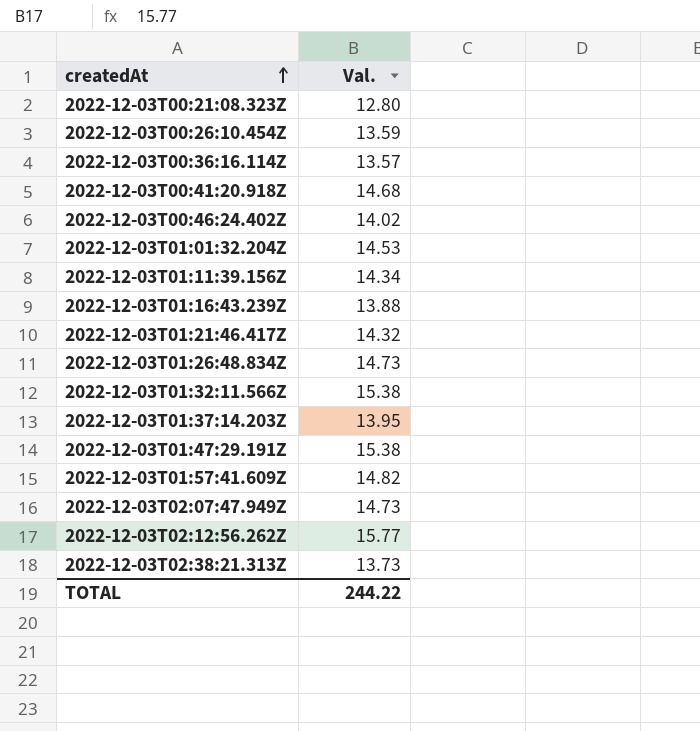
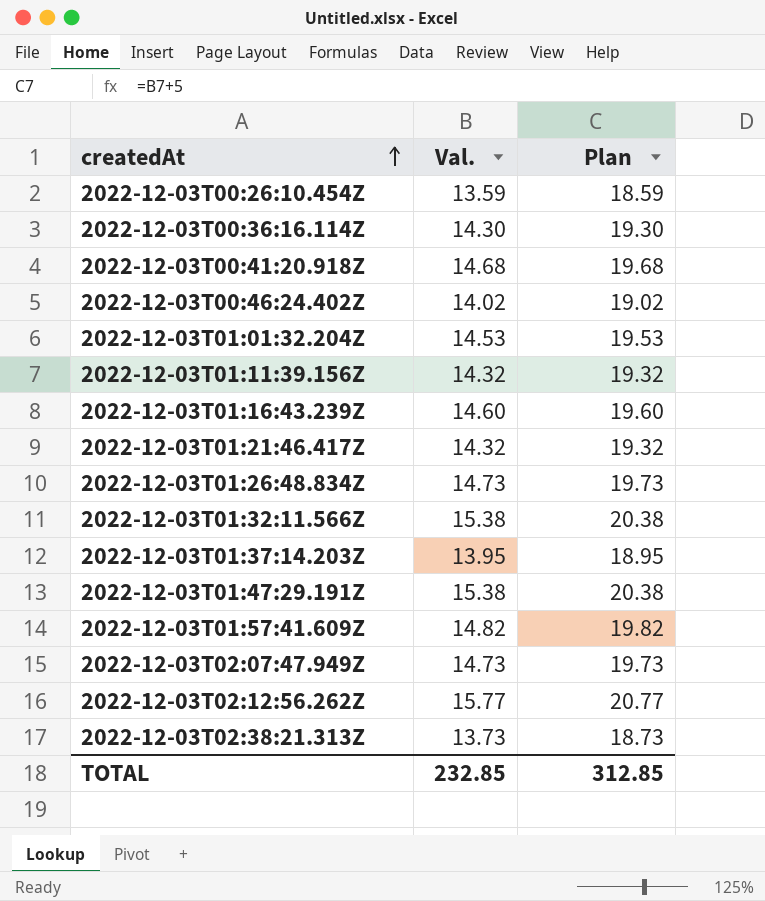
column Plan | formula: none -> [Val.] + 5
row 2022-12-03T00:21:08.323Z: 12.80 -> none
2022-12-03T00:36:16.114Z | Val.: 13.57 -> 14.30
2022-12-03T01:11:39.156Z | Val.: 14.34 -> 14.32
2022-12-03T01:16:43.239Z | Val.: 13.88 -> 14.60
TOTAL | Val.: 244.22 -> 232.85

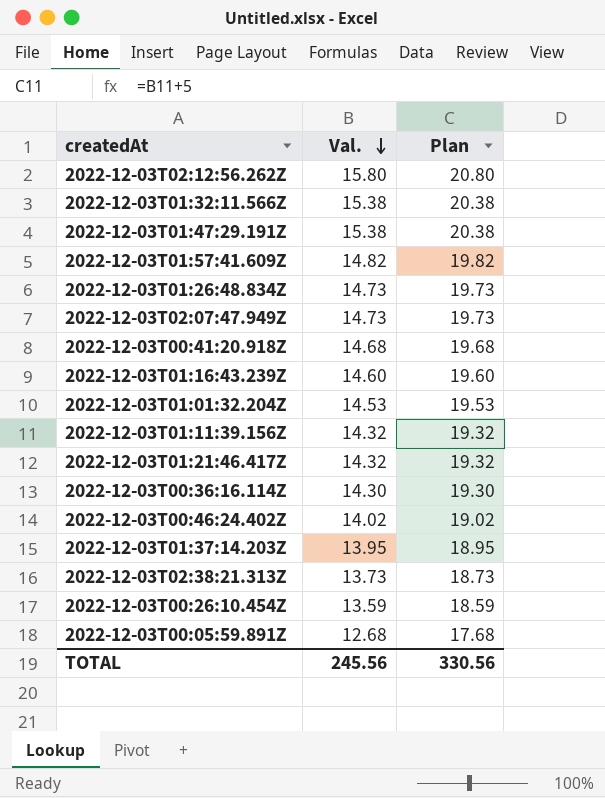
row order: createdAt ascending -> Val. descending
2022-12-03T02:12:56.262Z | Val.: 15.77 -> 15.80
2022-12-03T02:12:56.262Z | Plan: 20.77 -> 20.80
row 2022-12-03T00:05:59.891Z: none -> 12.68 | 17.68
TOTAL | Val.: 232.85 -> 245.56
TOTAL | Plan: 312.85 -> 330.56

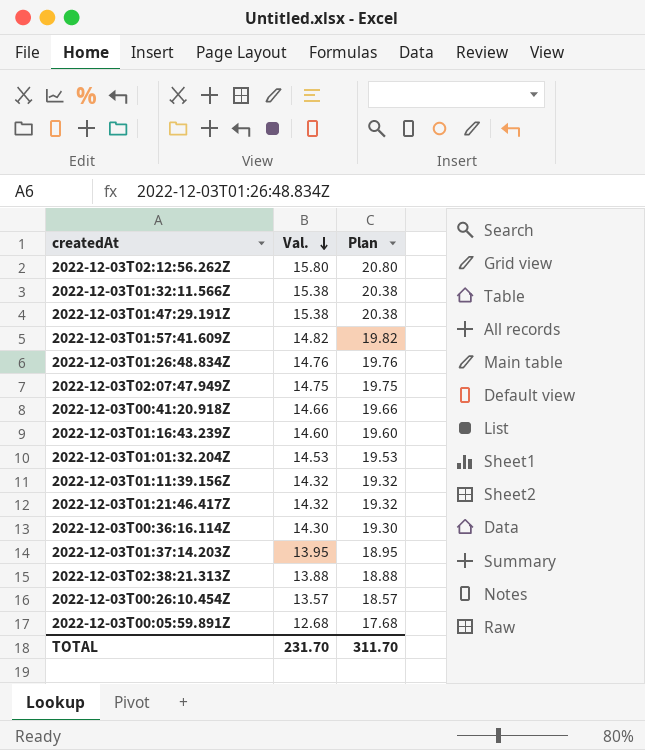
row 2022-12-03T00:46:24.402Z: 14.02 | 19.02 -> none
2022-12-03T01:26:48.834Z | Val.: 14.73 -> 14.76
2022-12-03T01:26:48.834Z | Plan: 19.73 -> 19.76
2022-12-03T02:07:47.949Z | Val.: 14.73 -> 14.75
2022-12-03T02:07:47.949Z | Plan: 19.73 -> 19.75
2022-12-03T00:41:20.918Z | Val.: 14.68 -> 14.66
2022-12-03T00:41:20.918Z | Plan: 19.68 -> 19.66
2022-12-03T02:38:21.313Z | Val.: 13.73 -> 13.88
2022-12-03T02:38:21.313Z | Plan: 18.73 -> 18.88
2022-12-03T00:26:10.454Z | Val.: 13.59 -> 13.57
2022-12-03T00:26:10.454Z | Plan: 18.59 -> 18.57
TOTAL | Val.: 245.56 -> 231.70
TOTAL | Plan: 330.56 -> 311.70

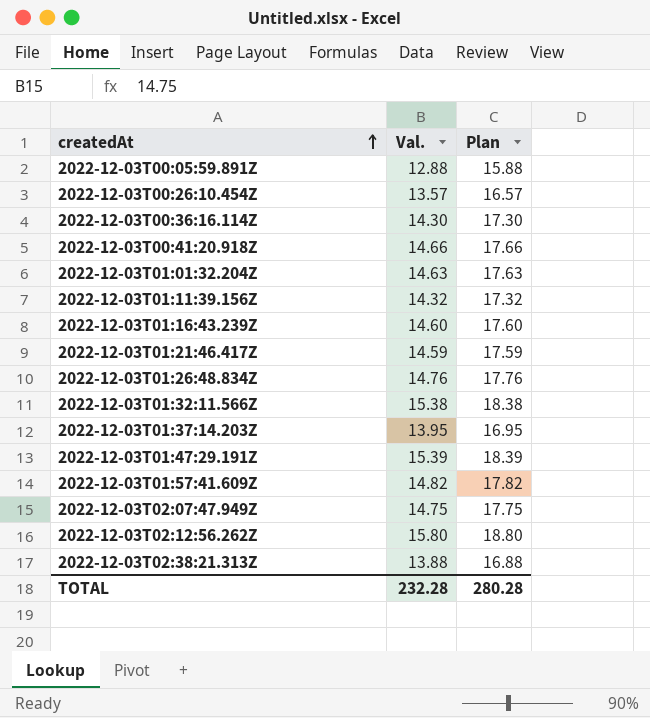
row order: Val. descending -> createdAt ascending
column Plan | formula: [Val.] + 5 -> [Val.] + 3
2022-12-03T00:05:59.891Z | Val.: 12.68 -> 12.88
2022-12-03T01:01:32.204Z | Val.: 14.53 -> 14.63
2022-12-03T01:21:46.417Z | Val.: 14.32 -> 14.59
2022-12-03T01:47:29.191Z | Val.: 15.38 -> 15.39
TOTAL | Val.: 231.70 -> 232.28
TOTAL | Plan: 311.70 -> 280.28

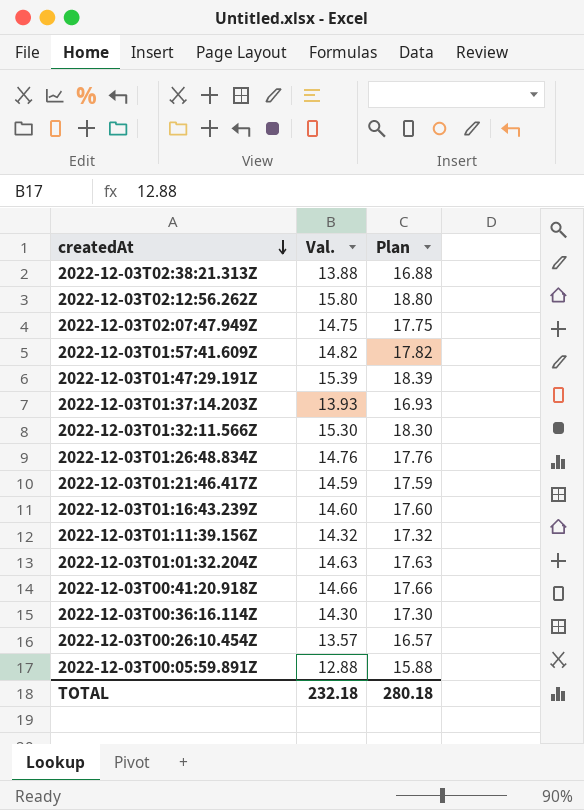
row order: createdAt ascending -> createdAt descending
2022-12-03T01:37:14.203Z | Val.: 13.95 -> 13.93
2022-12-03T01:37:14.203Z | Plan: 16.95 -> 16.93
2022-12-03T01:32:11.566Z | Val.: 15.38 -> 15.30
2022-12-03T01:32:11.566Z | Plan: 18.38 -> 18.30
TOTAL | Val.: 232.28 -> 232.18
TOTAL | Plan: 280.28 -> 280.18

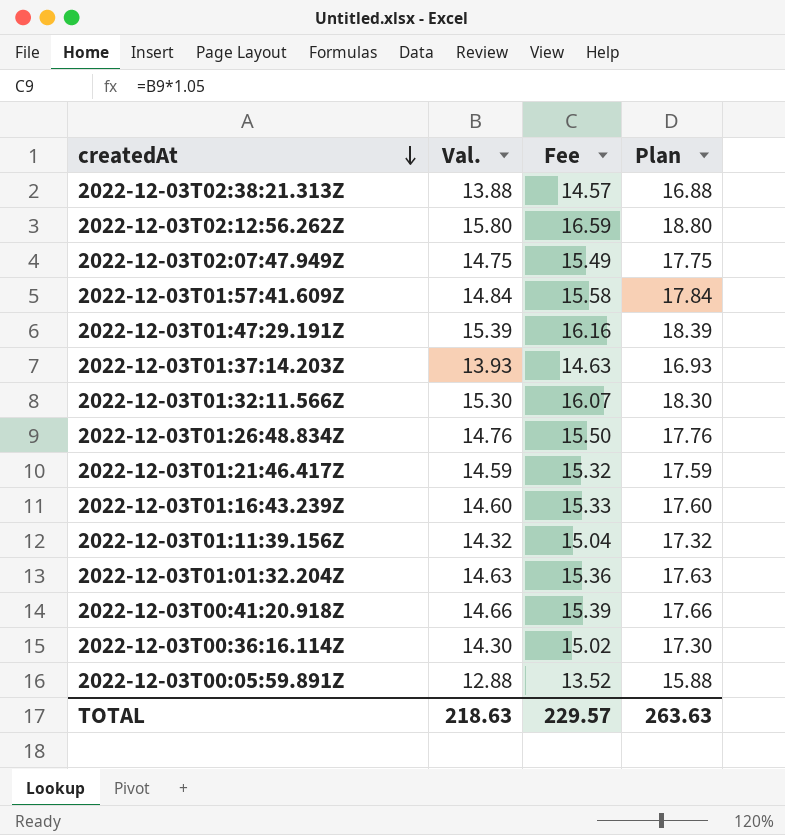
column Fee | formula: none -> [Val.] * 1.05
row 2022-12-03T00:26:10.454Z: 13.57 | 16.57 -> none
2022-12-03T01:57:41.609Z | Val.: 14.82 -> 14.84
2022-12-03T01:57:41.609Z | Plan: 17.82 -> 17.84
TOTAL | Val.: 232.18 -> 218.63
TOTAL | Plan: 280.18 -> 263.63

